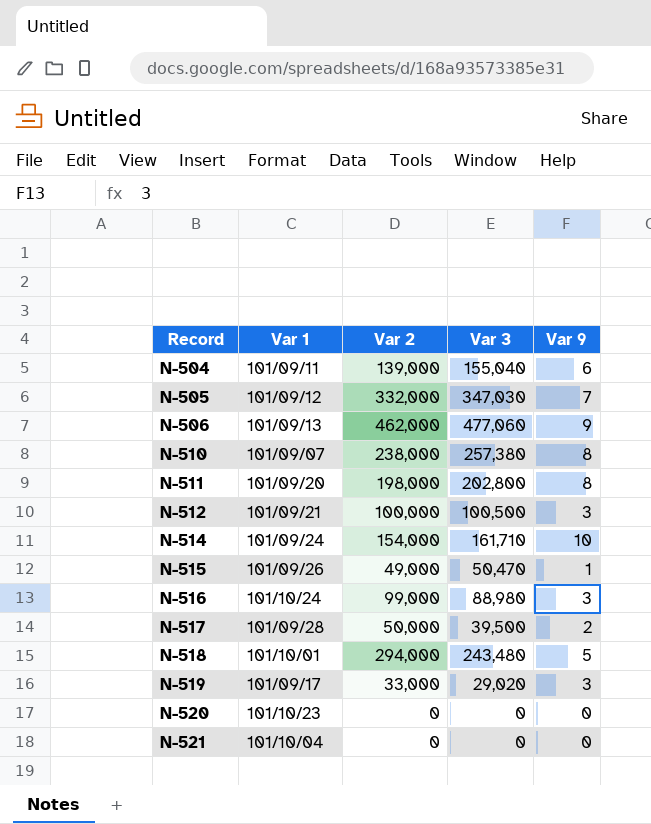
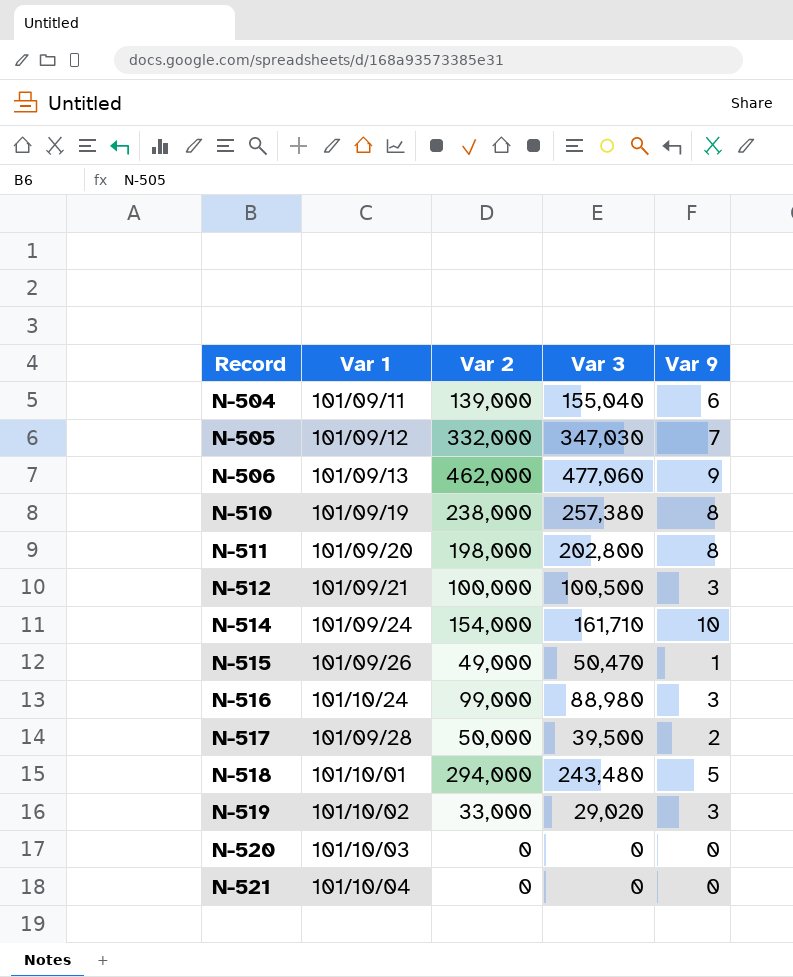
N-510 | Var 1: 101/09/07 -> 101/09/19
N-519 | Var 1: 101/09/17 -> 101/10/02
N-520 | Var 1: 101/10/23 -> 101/10/03

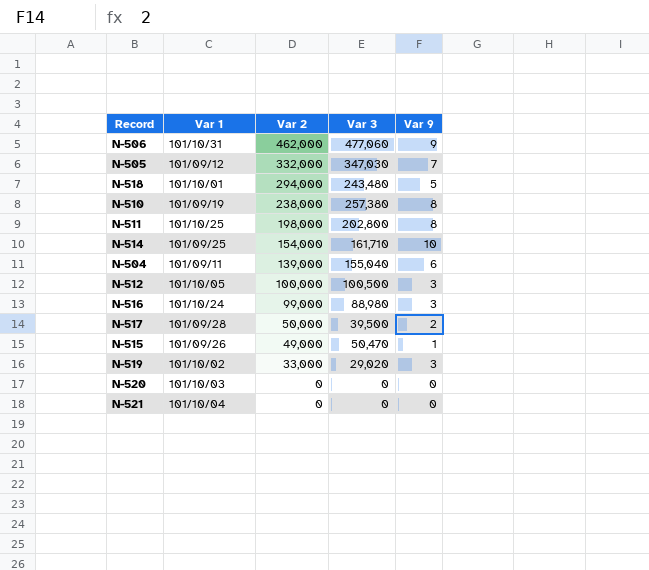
row order: Record ascending -> Var 2 descending
N-506 | Var 1: 101/09/13 -> 101/10/31
N-511 | Var 1: 101/09/20 -> 101/10/25
N-514 | Var 1: 101/09/24 -> 101/09/25
N-512 | Var 1: 101/09/21 -> 101/10/05

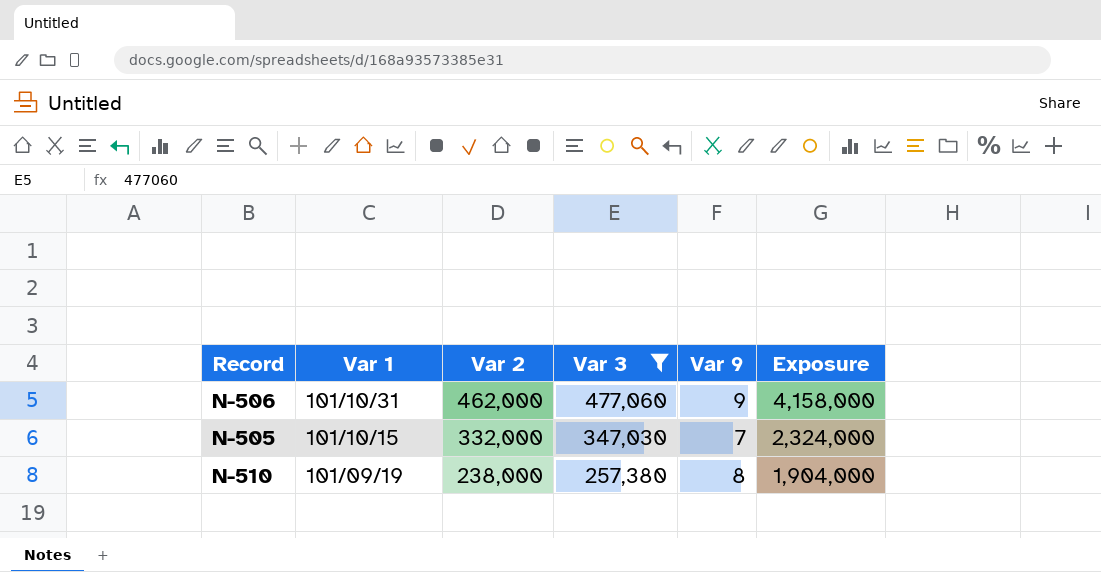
filter: none -> Var 3 >= 257,380
column Exposure | formula: none -> [Var 2] * [Var 9]
N-505 | Var 1: 101/09/12 -> 101/10/15

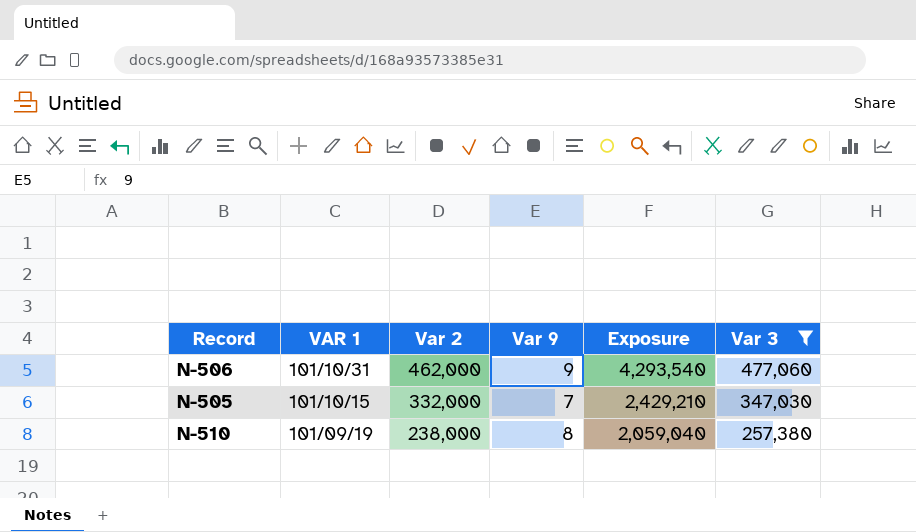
column name: Var 1 -> VAR 1
column Exposure | formula: [Var 2] * [Var 9] -> [Var 9] * [Var 3]
column Var 3 | position: 4 -> 6

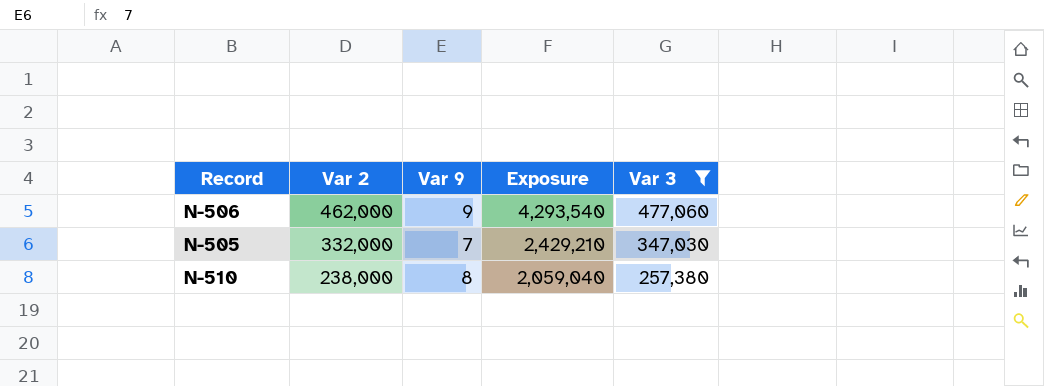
column VAR 1 | position: 2 -> none

